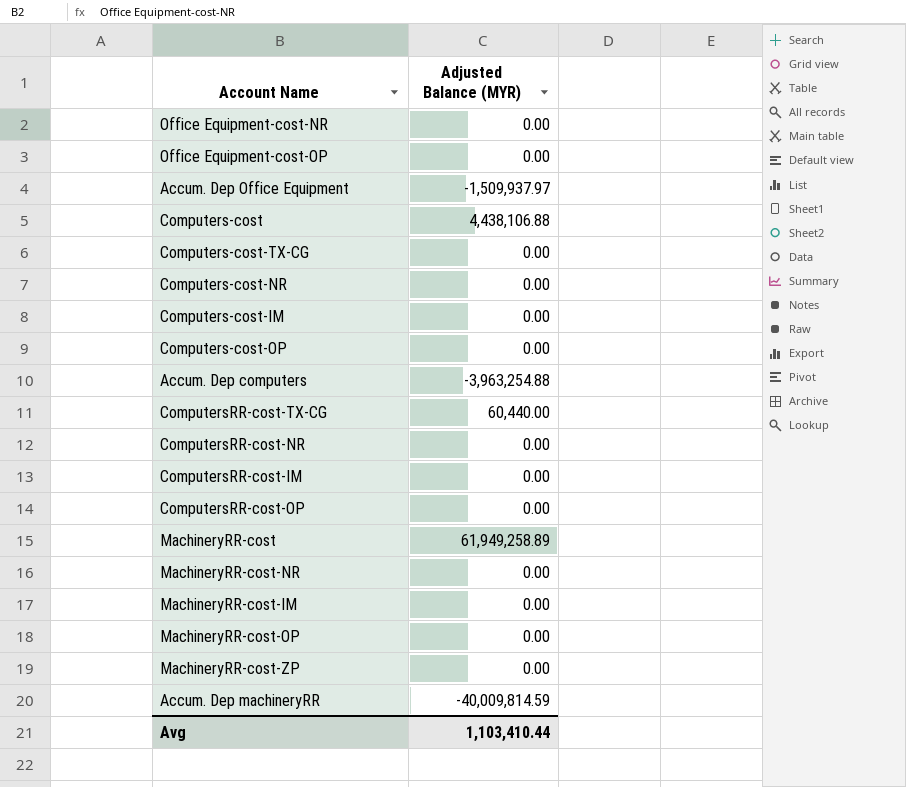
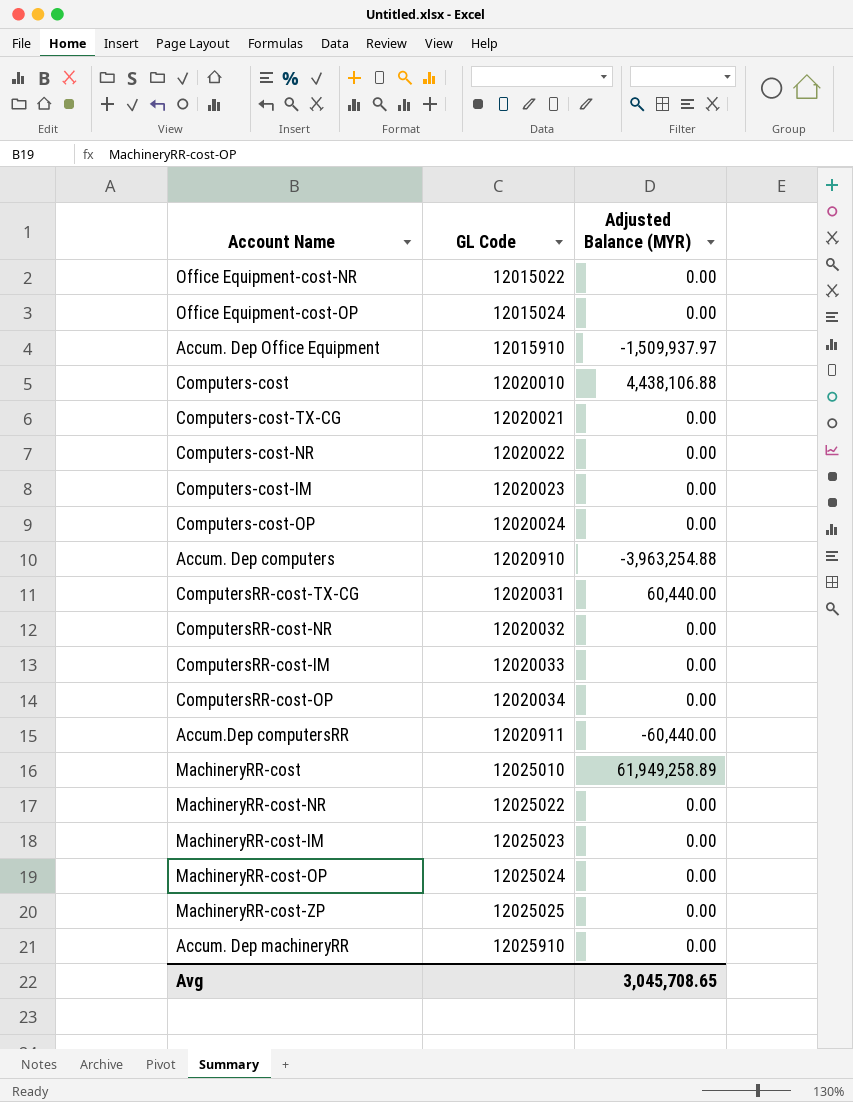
column GL Code | position: none -> 2
row Accum.Dep computersRR: none -> 12020911 | -60,440.00
Accum. Dep machineryRR | Adjusted Balance (MYR): -40,009,814.59 -> 0.00
Avg | Adjusted Balance (MYR): 1,103,410.44 -> 3,045,708.65

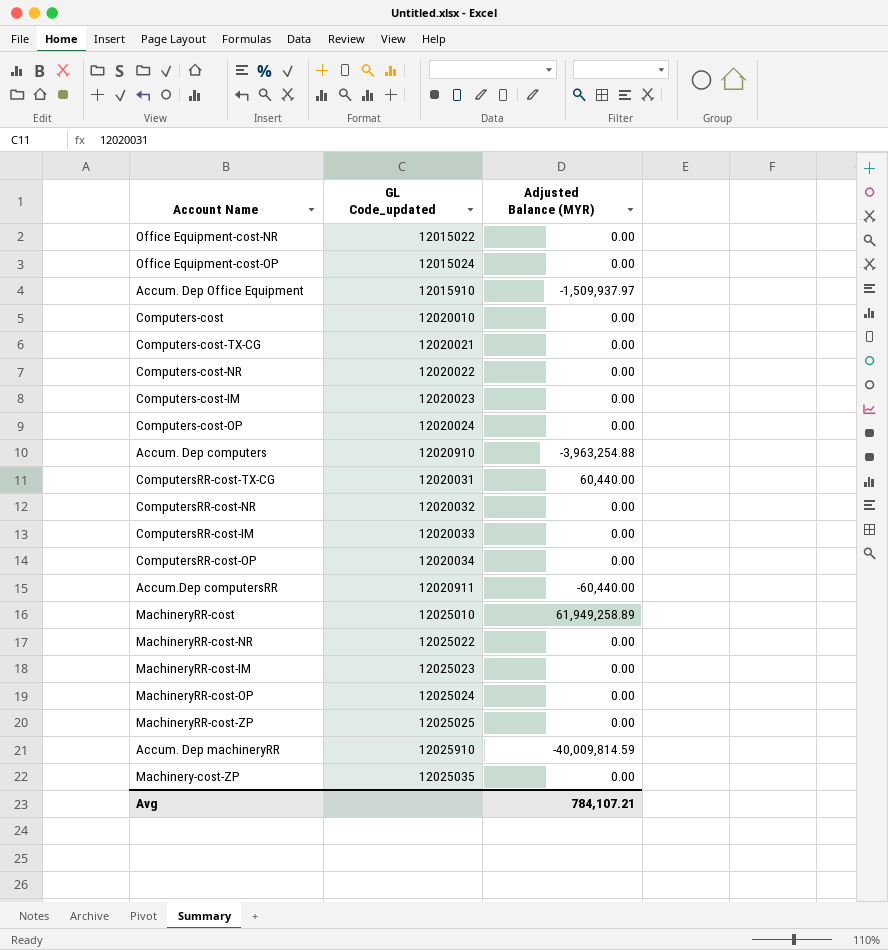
column name: GL Code -> GL Code_updated
Computers-cost | Adjusted Balance (MYR): 4,438,106.88 -> 0.00
Accum. Dep machineryRR | Adjusted Balance (MYR): 0.00 -> -40,009,814.59
row Machinery-cost-ZP: none -> 12025035 | 0.00
Avg | Adjusted Balance (MYR): 3,045,708.65 -> 784,107.21

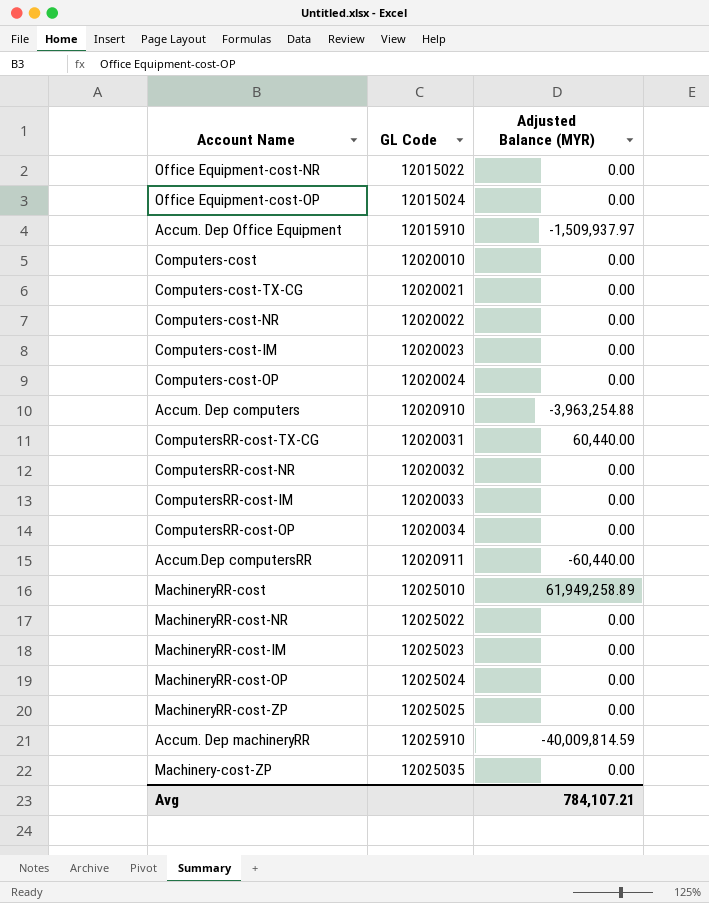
column name: GL Code_updated -> GL Code

